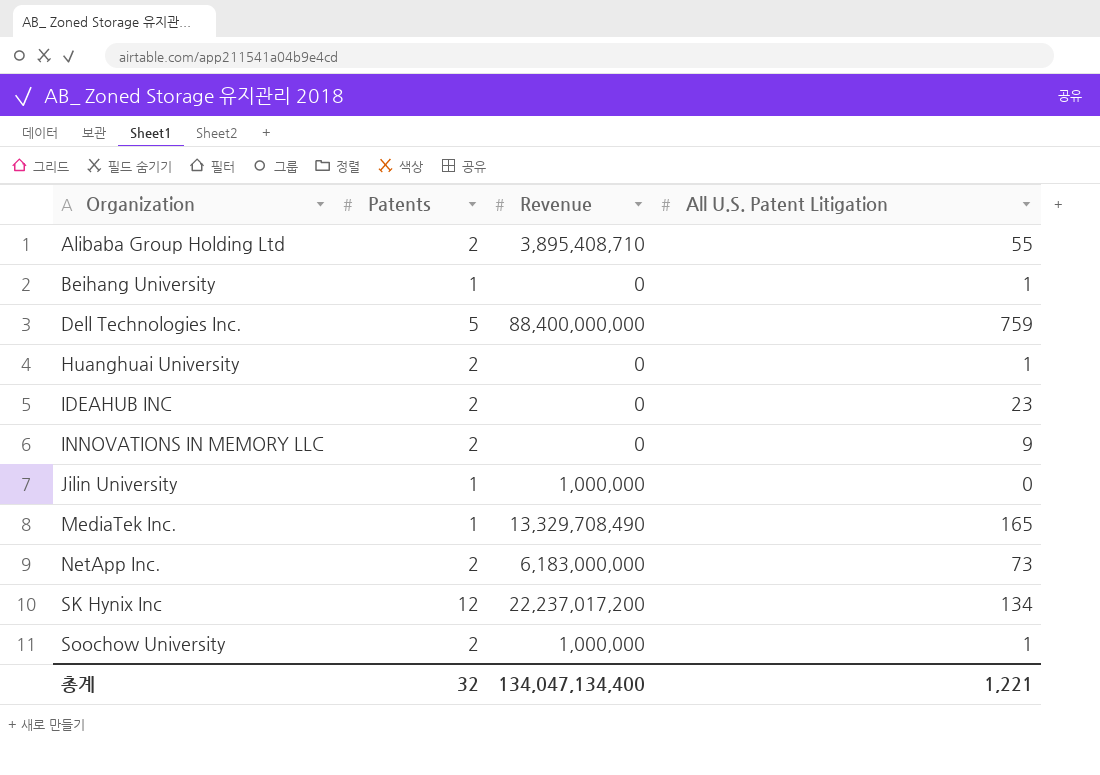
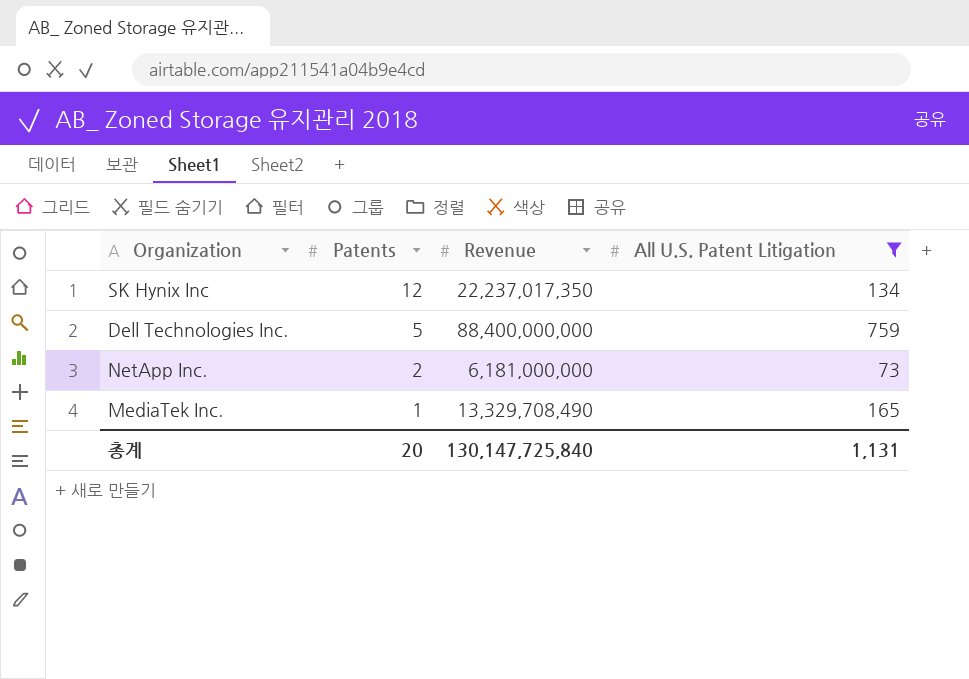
filter: none -> All U.S. Patent Litigation >= 73
row order: Organization ascending -> Patents descending
SK Hynix Inc | Revenue: 22,237,017,200 -> 22,237,017,350
NetApp Inc. | Revenue: 6,183,000,000 -> 6,181,000,000
총계 | Patents: 32 -> 20
총계 | Revenue: 134,047,134,400 -> 130,147,725,840
총계 | All U.S. Patent Litigation: 1,221 -> 1,131

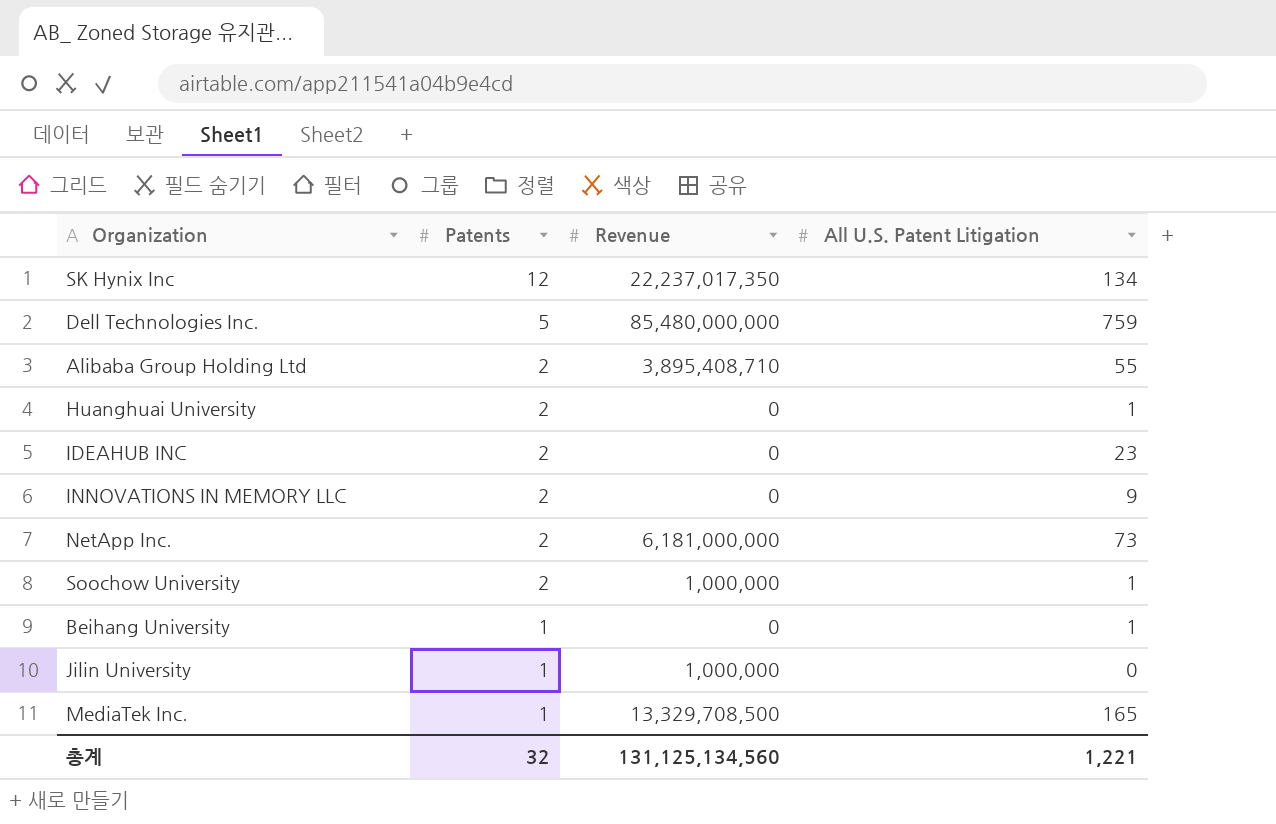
filter: All U.S. Patent Litigation >= 73 -> none
Dell Technologies Inc. | Revenue: 88,400,000,000 -> 85,480,000,000
MediaTek Inc. | Revenue: 13,329,708,490 -> 13,329,708,500
총계 | Patents: 20 -> 32
총계 | Revenue: 130,147,725,840 -> 131,125,134,560
총계 | All U.S. Patent Litigation: 1,131 -> 1,221

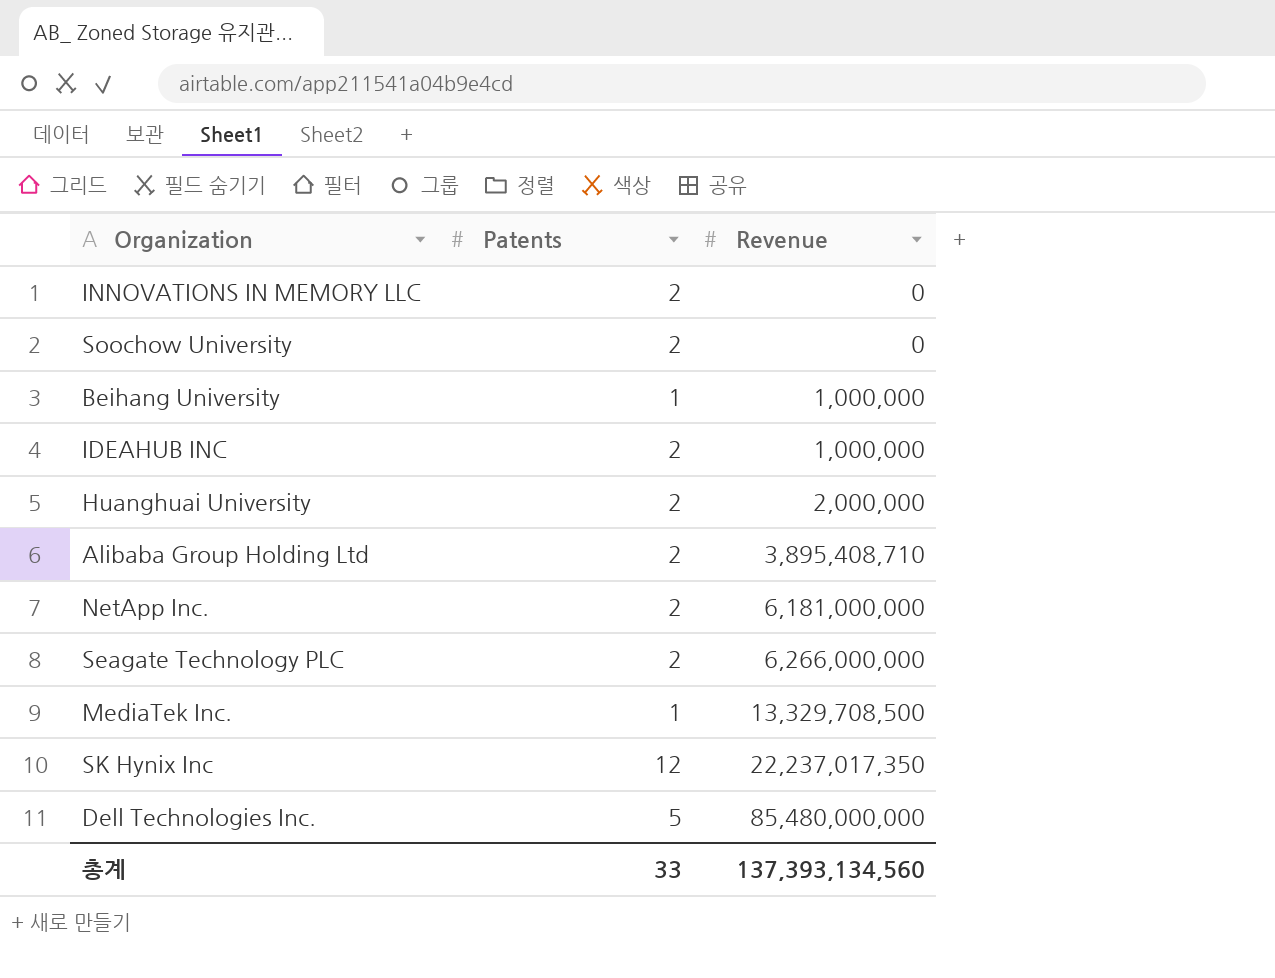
row order: Patents descending -> Revenue ascending
column All U.S. Patent Litigation | position: 4 -> none
row Jilin University: 1 | 1,000,000 | 0 -> none
Soochow University | Revenue: 1,000,000 -> 0
Beihang University | Revenue: 0 -> 1,000,000
IDEAHUB INC | Revenue: 0 -> 1,000,000
Huanghuai University | Revenue: 0 -> 2,000,000
row Seagate Technology PLC: none -> 2 | 6,266,000,000
총계 | Patents: 32 -> 33
총계 | Revenue: 131,125,134,560 -> 137,393,134,560

